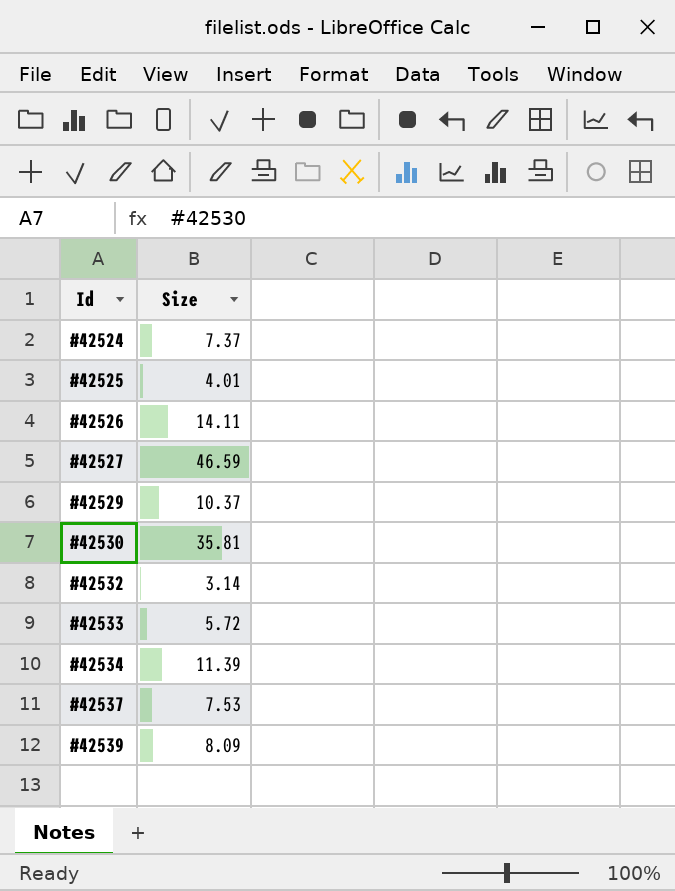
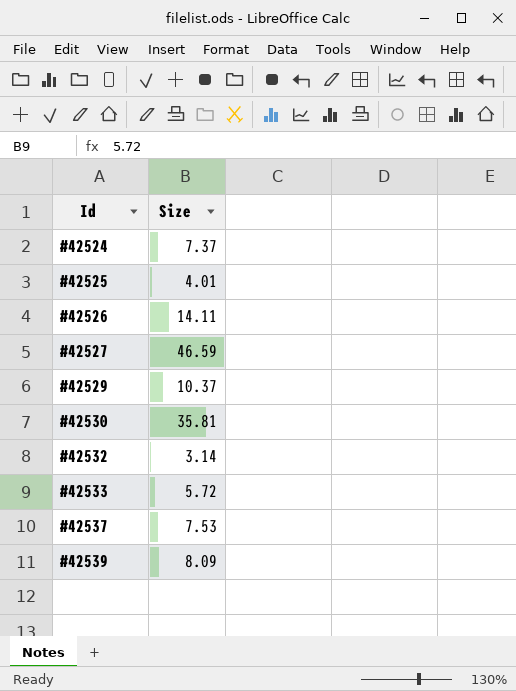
row #42534: 11.39 -> none

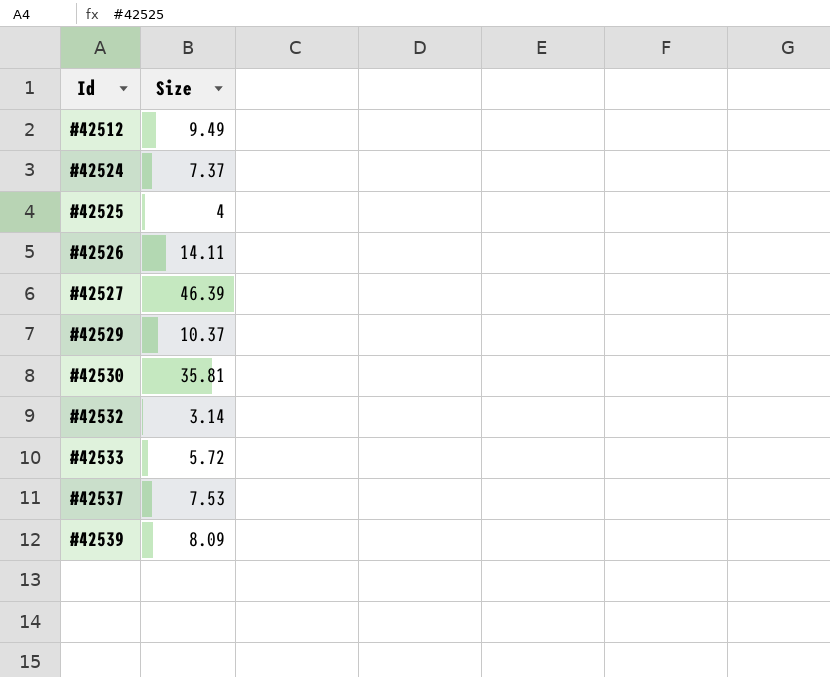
row #42512: none -> 9.49
#42525 | Size: 4.01 -> 4
#42527 | Size: 46.59 -> 46.39

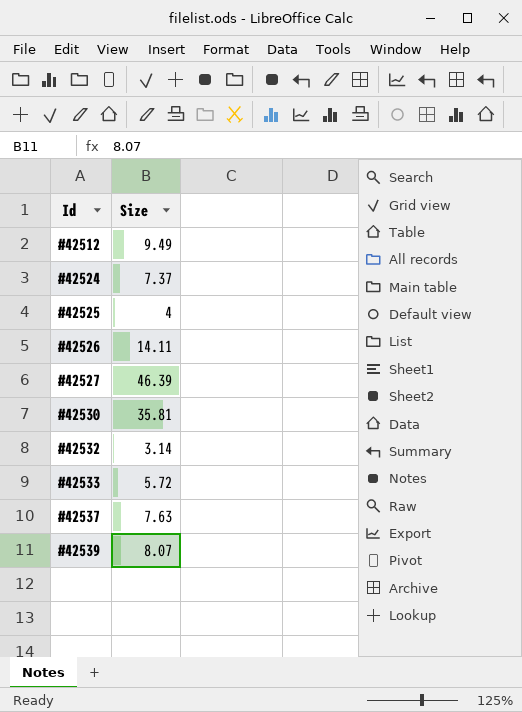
row #42529: 10.37 -> none
#42537 | Size: 7.53 -> 7.63
#42539 | Size: 8.09 -> 8.07

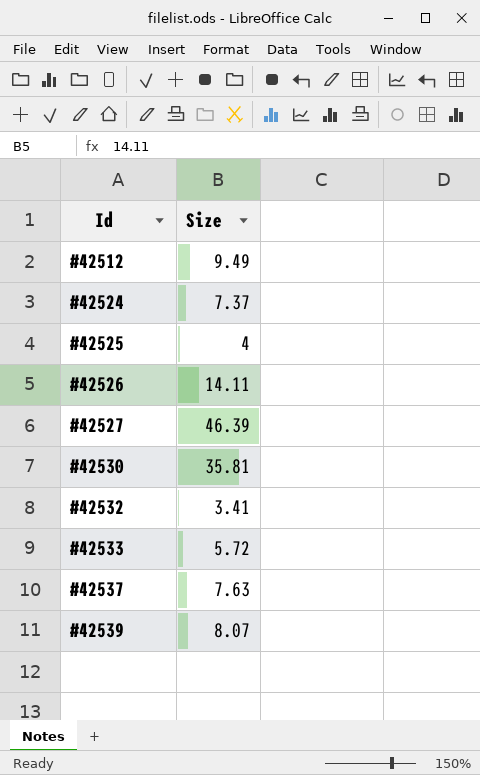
#42532 | Size: 3.14 -> 3.41

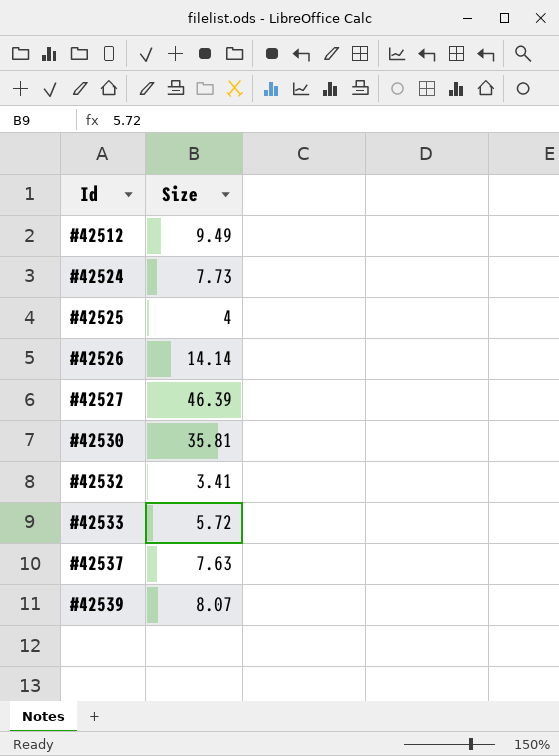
#42524 | Size: 7.37 -> 7.73
#42526 | Size: 14.11 -> 14.14

